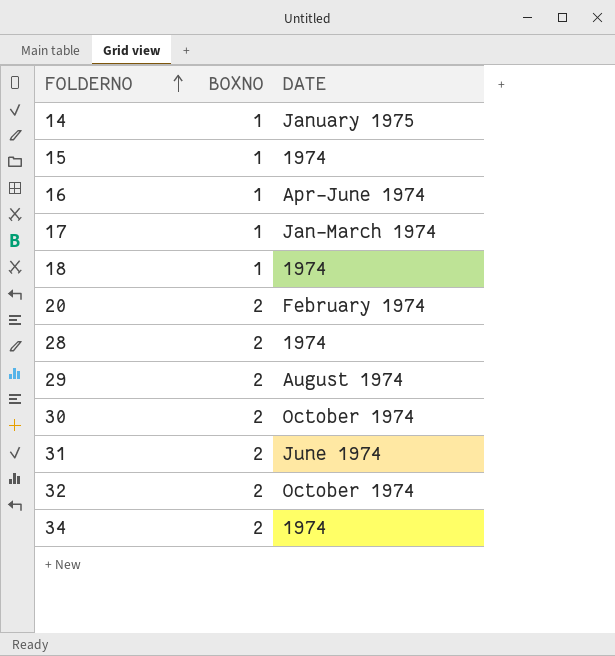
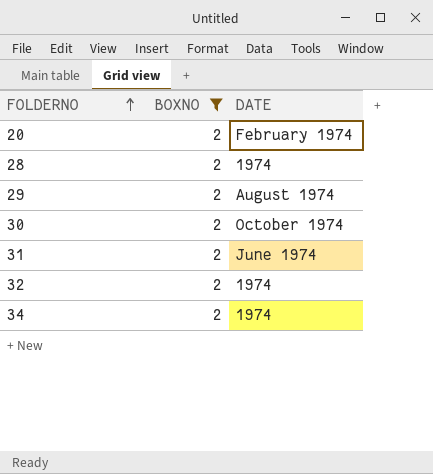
filter: none -> BOXNO = 2
32 | DATE: October 1974 -> 1974

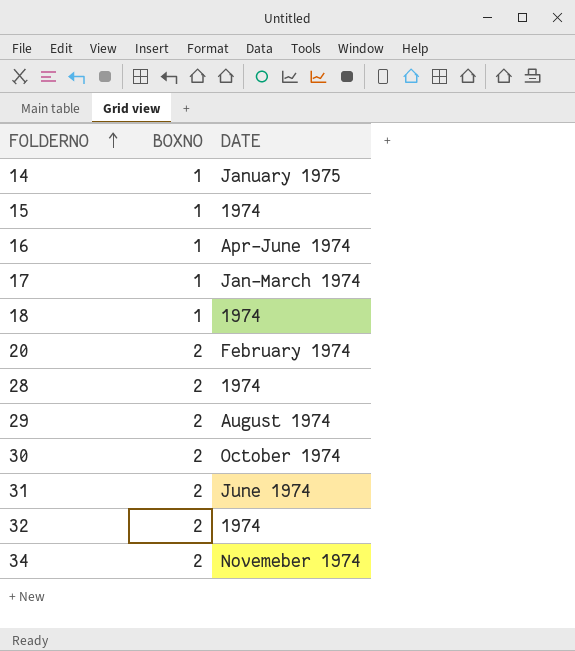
filter: BOXNO = 2 -> none
34 | DATE: 1974 -> Novemeber 1974

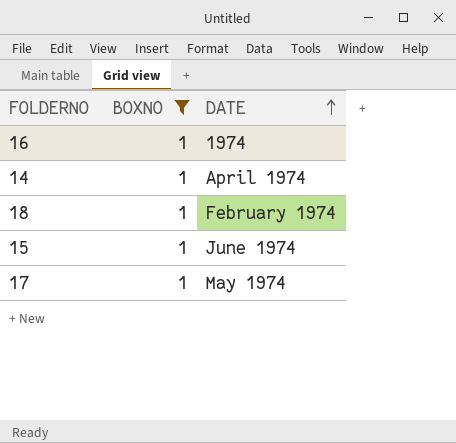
filter: none -> BOXNO = 1
row order: FOLDERNO ascending -> DATE ascending
16 | DATE: Apr-June 1974 -> 1974
14 | DATE: January 1975 -> April 1974
18 | DATE: 1974 -> February 1974
15 | DATE: 1974 -> June 1974
17 | DATE: Jan-March 1974 -> May 1974

